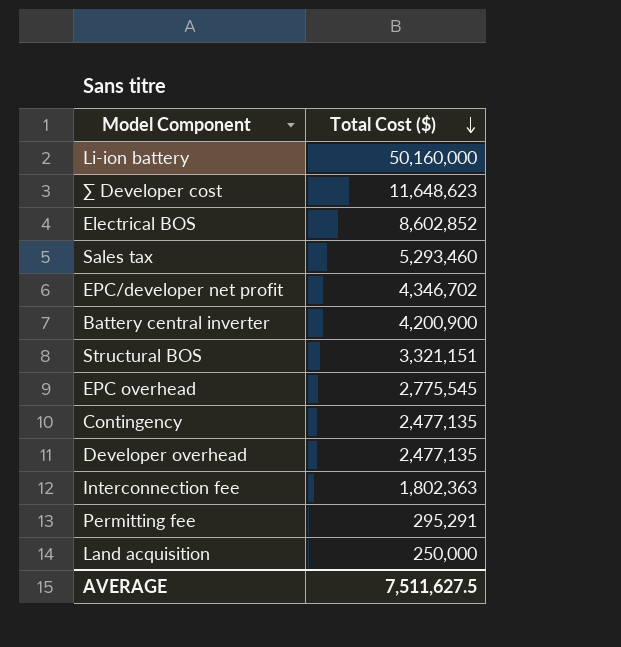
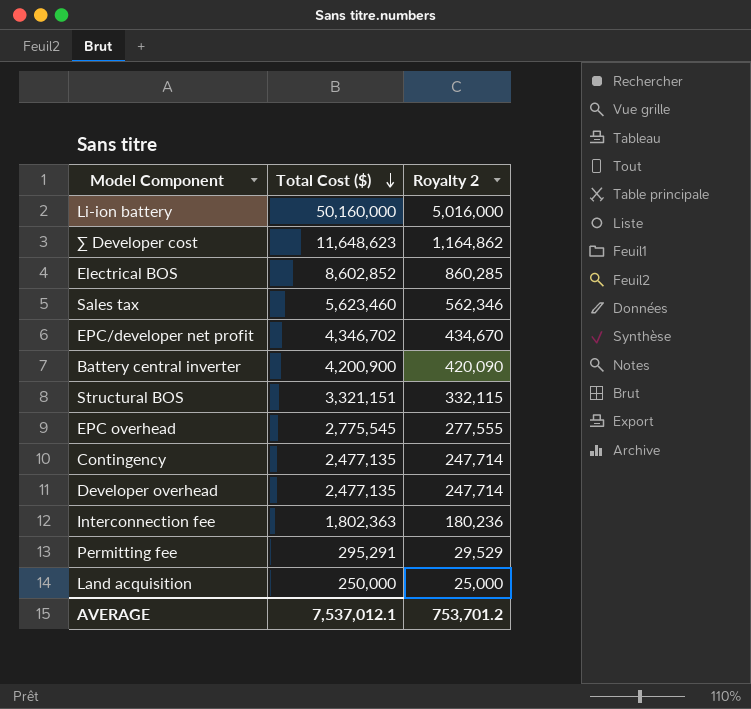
column Royalty 2 | formula: none -> [Total Cost ($)] * 0.1
Sales tax | Total Cost ($): 5,293,460 -> 5,623,460
AVERAGE | Total Cost ($): 7,511,627.5 -> 7,537,012.1

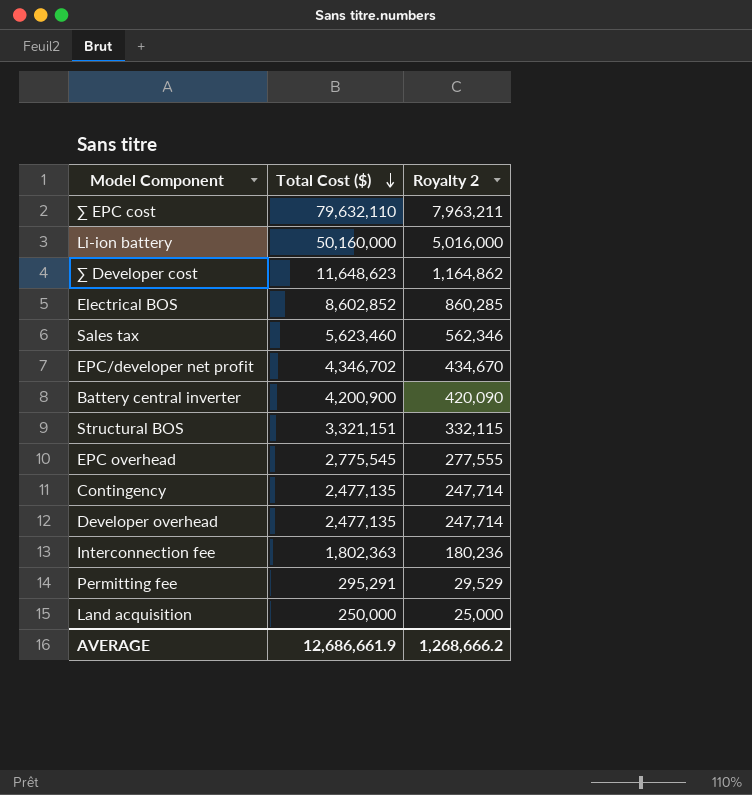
row ∑ EPC cost: none -> 79,632,110 | 7,963,211
AVERAGE | Total Cost ($): 7,537,012.1 -> 12,686,661.9
AVERAGE | Royalty 2: 753,701.2 -> 1,268,666.2

